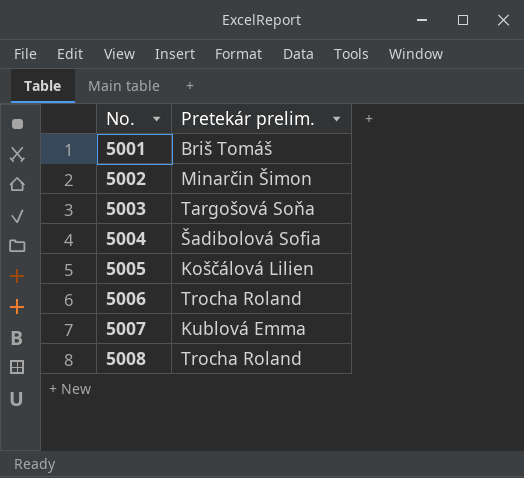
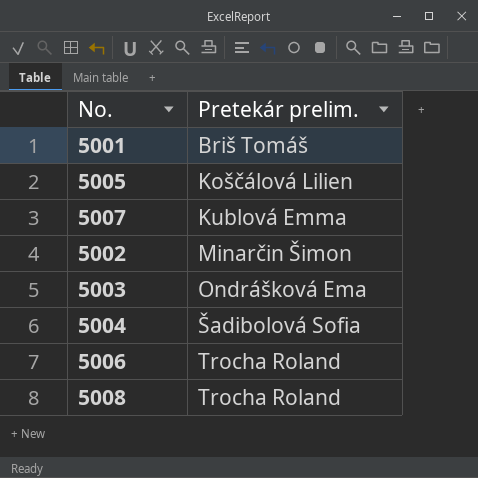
row order: No. ascending -> Pretekár prelim. ascending
5003 | Pretekár prelim.: Targošová Soňa -> Ondrášková Ema

